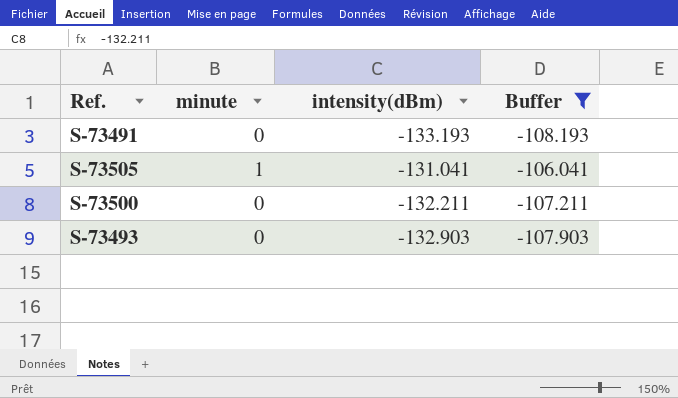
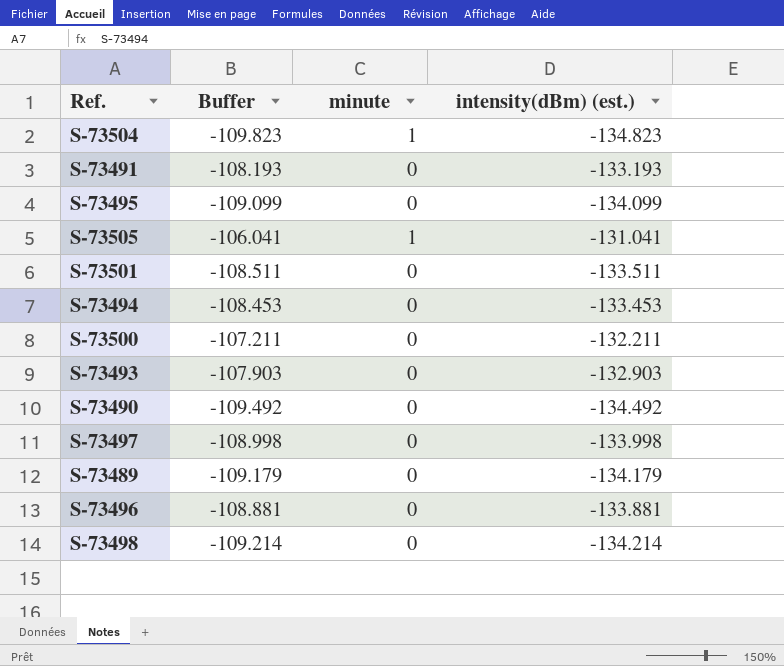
filter: Buffer >= -108.193 -> none
column Buffer | position: 4 -> 2
column name: intensity(dBm) -> intensity(dBm) (est.)

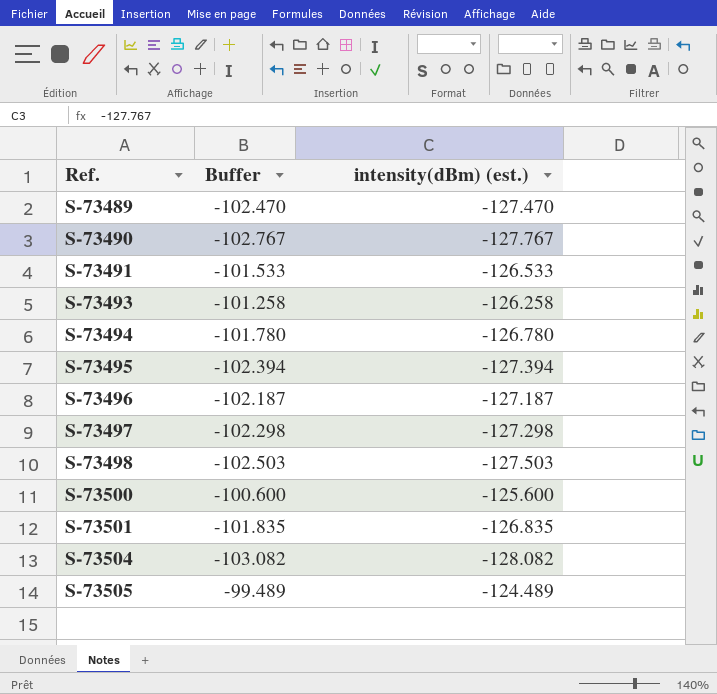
row order: none -> Ref. ascending
column minute | position: 3 -> none
S-73489 | Buffer: -109.179 -> -102.470
S-73489 | intensity(dBm) (est.): -134.179 -> -127.470
S-73490 | Buffer: -109.492 -> -102.767
S-73490 | intensity(dBm) (est.): -134.492 -> -127.767
S-73491 | Buffer: -108.193 -> -101.533
S-73491 | intensity(dBm) (est.): -133.193 -> -126.533
S-73493 | Buffer: -107.903 -> -101.258
S-73493 | intensity(dBm) (est.): -132.903 -> -126.258
S-73494 | Buffer: -108.453 -> -101.780
S-73494 | intensity(dBm) (est.): -133.453 -> -126.780
S-73495 | Buffer: -109.099 -> -102.394
S-73495 | intensity(dBm) (est.): -134.099 -> -127.394
S-73496 | Buffer: -108.881 -> -102.187
S-73496 | intensity(dBm) (est.): -133.881 -> -127.187
S-73497 | Buffer: -108.998 -> -102.298
S-73497 | intensity(dBm) (est.): -133.998 -> -127.298
S-73498 | Buffer: -109.214 -> -102.503
S-73498 | intensity(dBm) (est.): -134.214 -> -127.503
S-73500 | Buffer: -107.211 -> -100.600
S-73500 | intensity(dBm) (est.): -132.211 -> -125.600
S-73501 | Buffer: -108.511 -> -101.835
S-73501 | intensity(dBm) (est.): -133.511 -> -126.835
S-73504 | Buffer: -109.823 -> -103.082
S-73504 | intensity(dBm) (est.): -134.823 -> -128.082
S-73505 | Buffer: -106.041 -> -99.489
S-73505 | intensity(dBm) (est.): -131.041 -> -124.489

